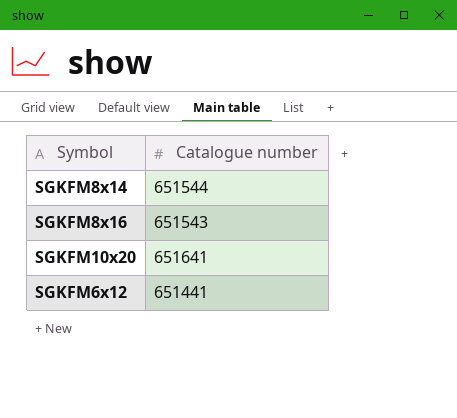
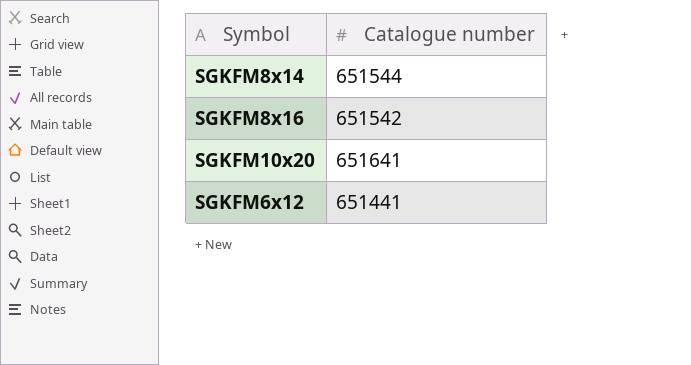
SGKFM8x16 | Catalogue number: 651543 -> 651542

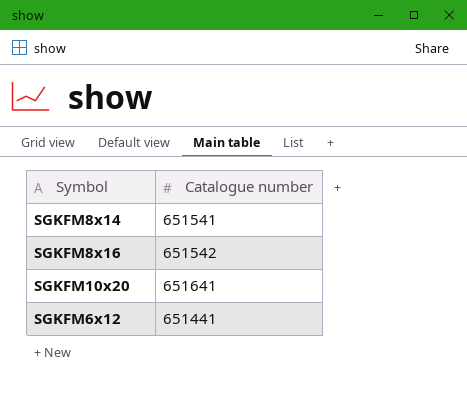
SGKFM8x14 | Catalogue number: 651544 -> 651541

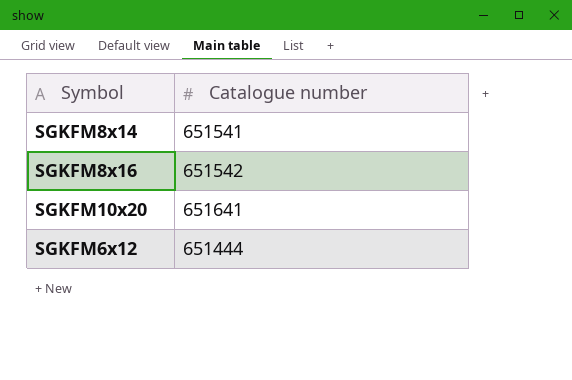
SGKFM6x12 | Catalogue number: 651441 -> 651444

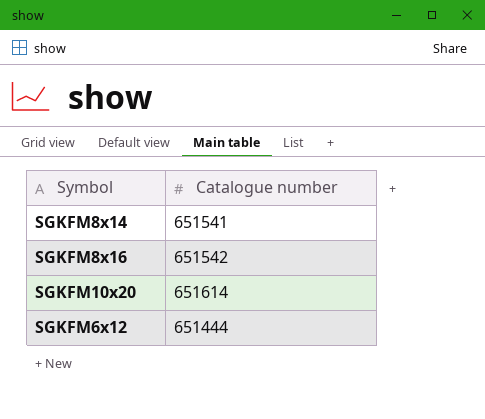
SGKFM10x20 | Catalogue number: 651641 -> 651614

